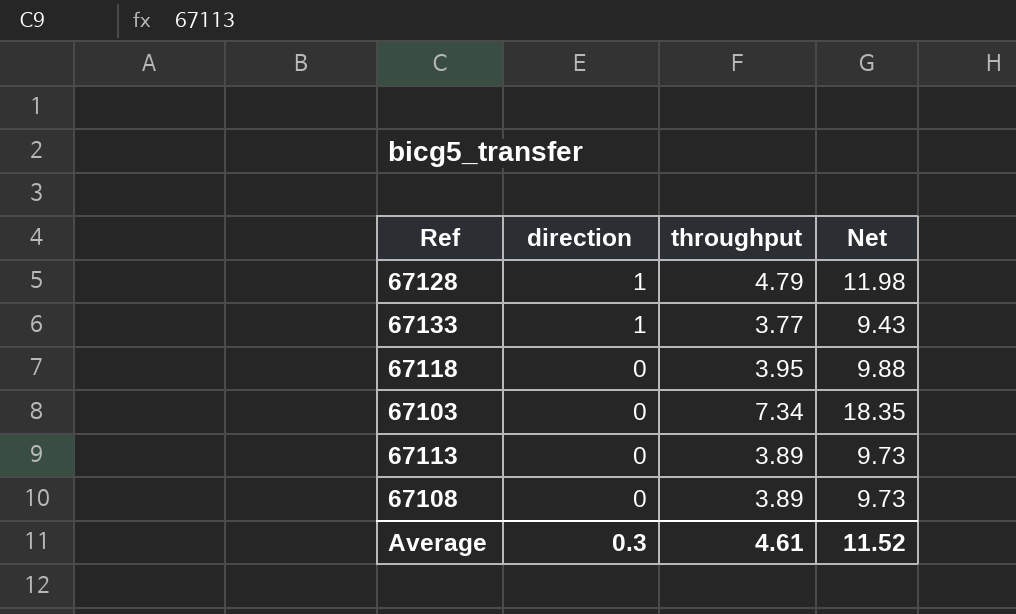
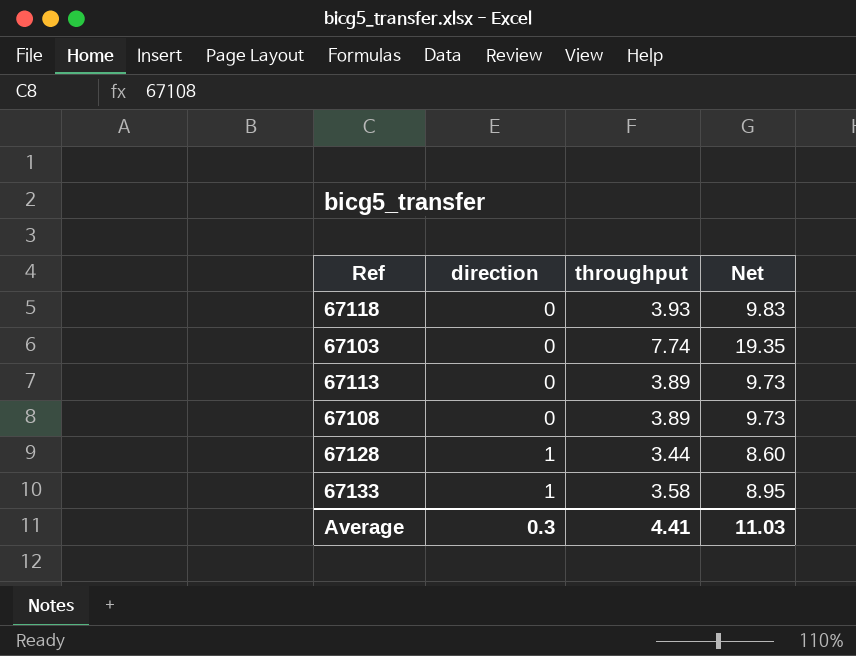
row order: direction descending -> direction ascending
67118 | throughput: 3.95 -> 3.93
67118 | Net: 9.88 -> 9.83
67103 | throughput: 7.34 -> 7.74
67103 | Net: 18.35 -> 19.35
67128 | throughput: 4.79 -> 3.44
67128 | Net: 11.98 -> 8.60
67133 | throughput: 3.77 -> 3.58
67133 | Net: 9.43 -> 8.95
Average | throughput: 4.61 -> 4.41
Average | Net: 11.52 -> 11.03

